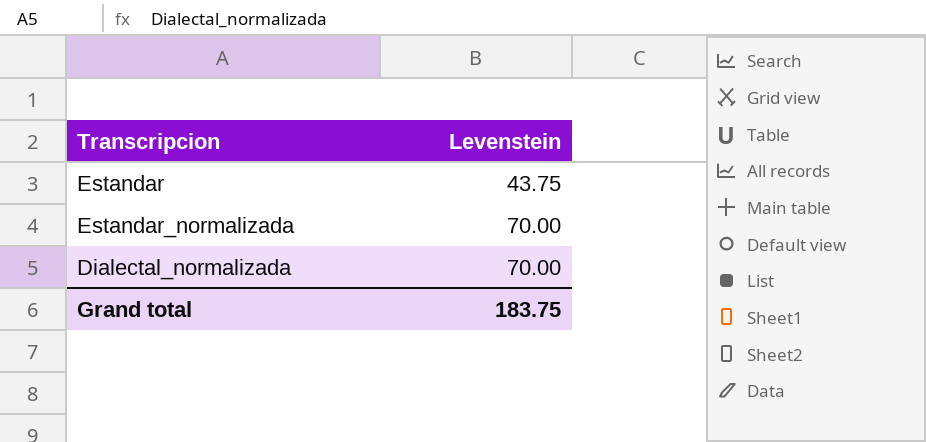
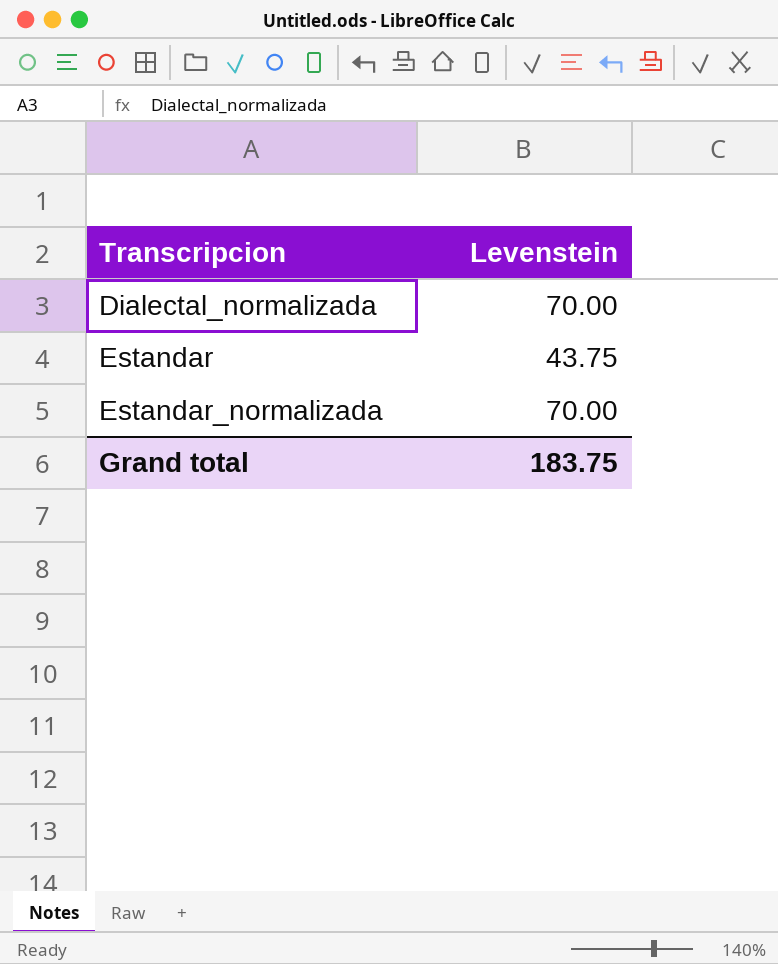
row order: Levenstein ascending -> Transcripcion ascending

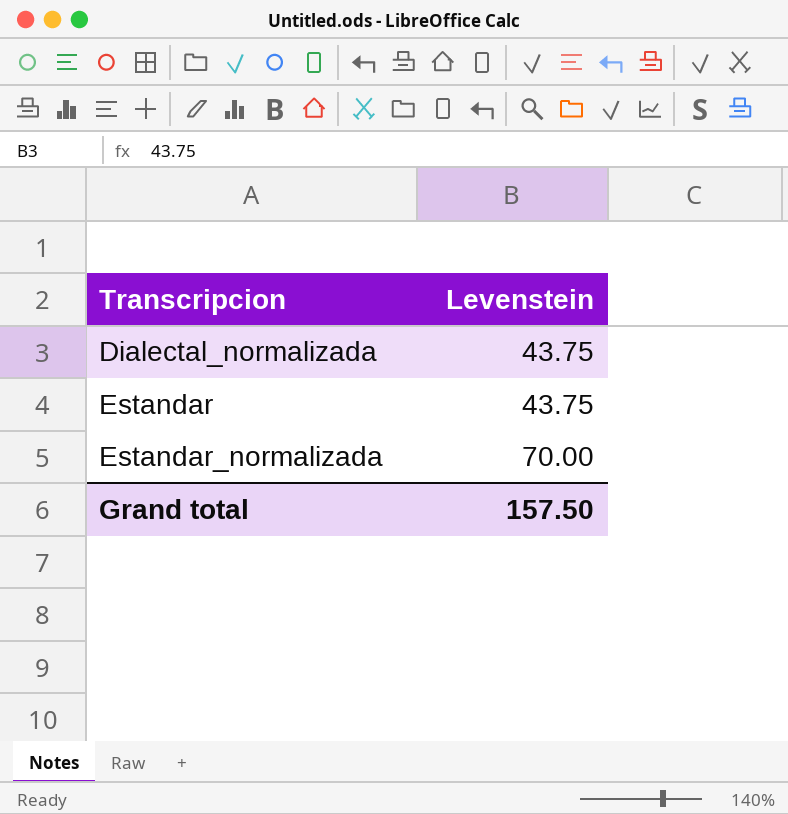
Dialectal_normalizada | Levenstein: 70.00 -> 43.75
Grand total | Levenstein: 183.75 -> 157.50

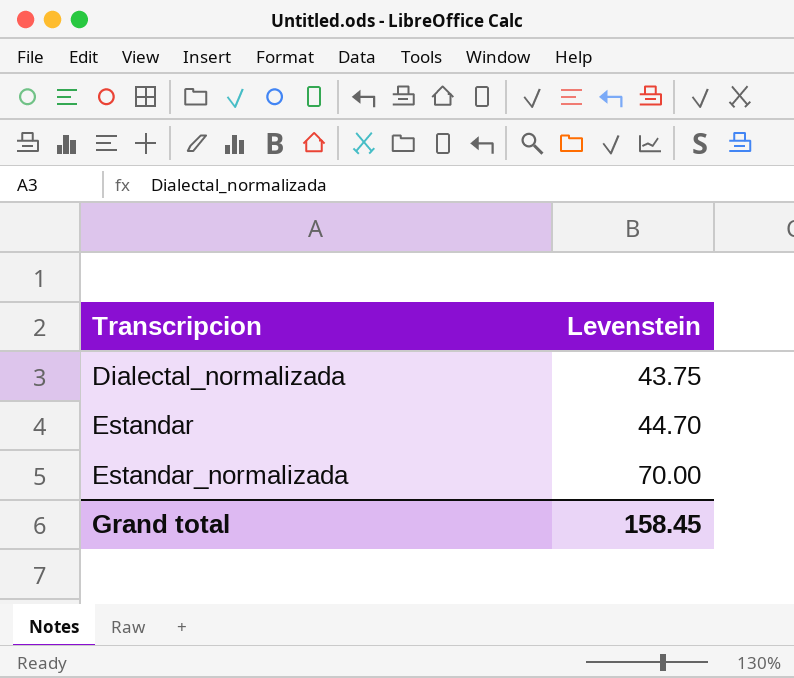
Estandar | Levenstein: 43.75 -> 44.70
Grand total | Levenstein: 157.50 -> 158.45

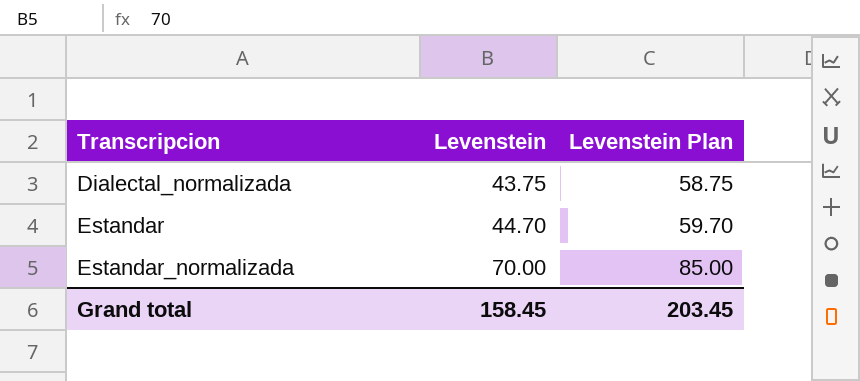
column Levenstein Plan | formula: none -> [Levenstein] + 15

